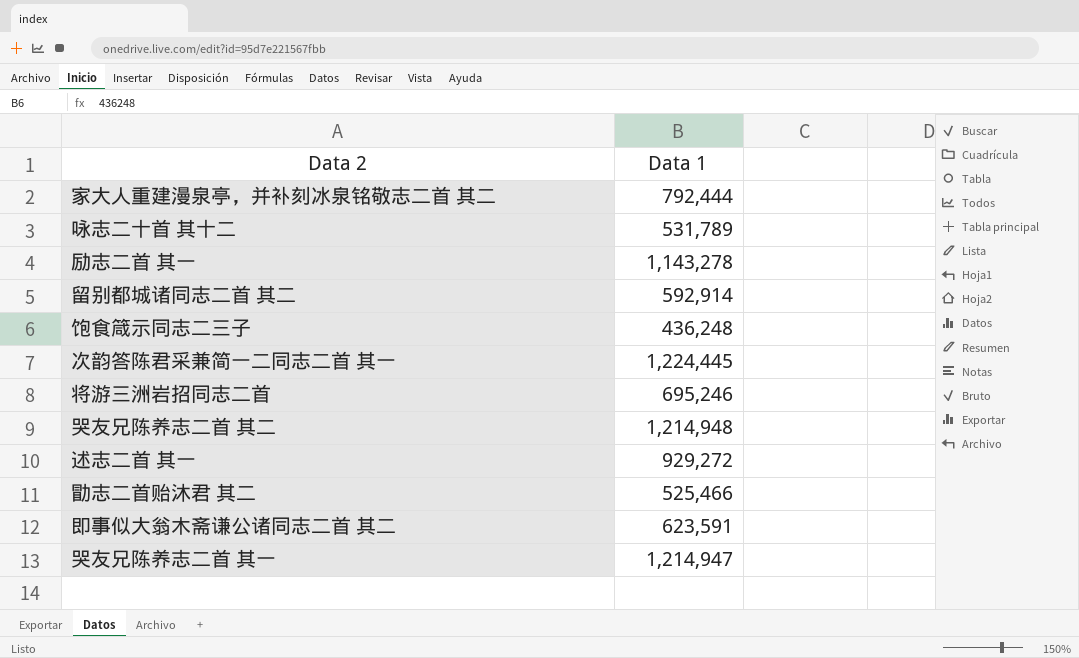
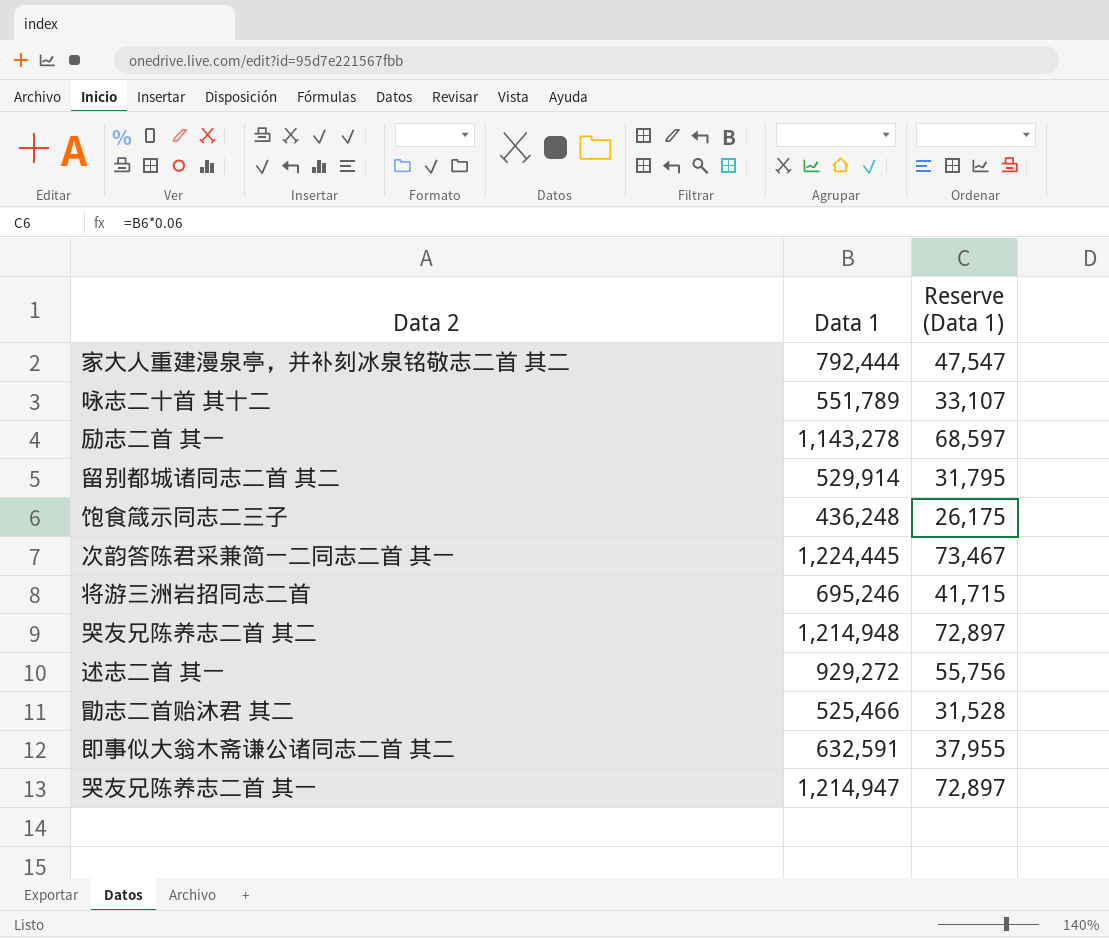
column Reserve (Data 1) | formula: none -> [Data 1] * 0.06
咏志二十首 其十二 | Data 1: 531,789 -> 551,789
留别都城诸同志二首 其二 | Data 1: 592,914 -> 529,914
即事似大翁木斋谦公诸同志二首 其二 | Data 1: 623,591 -> 632,591

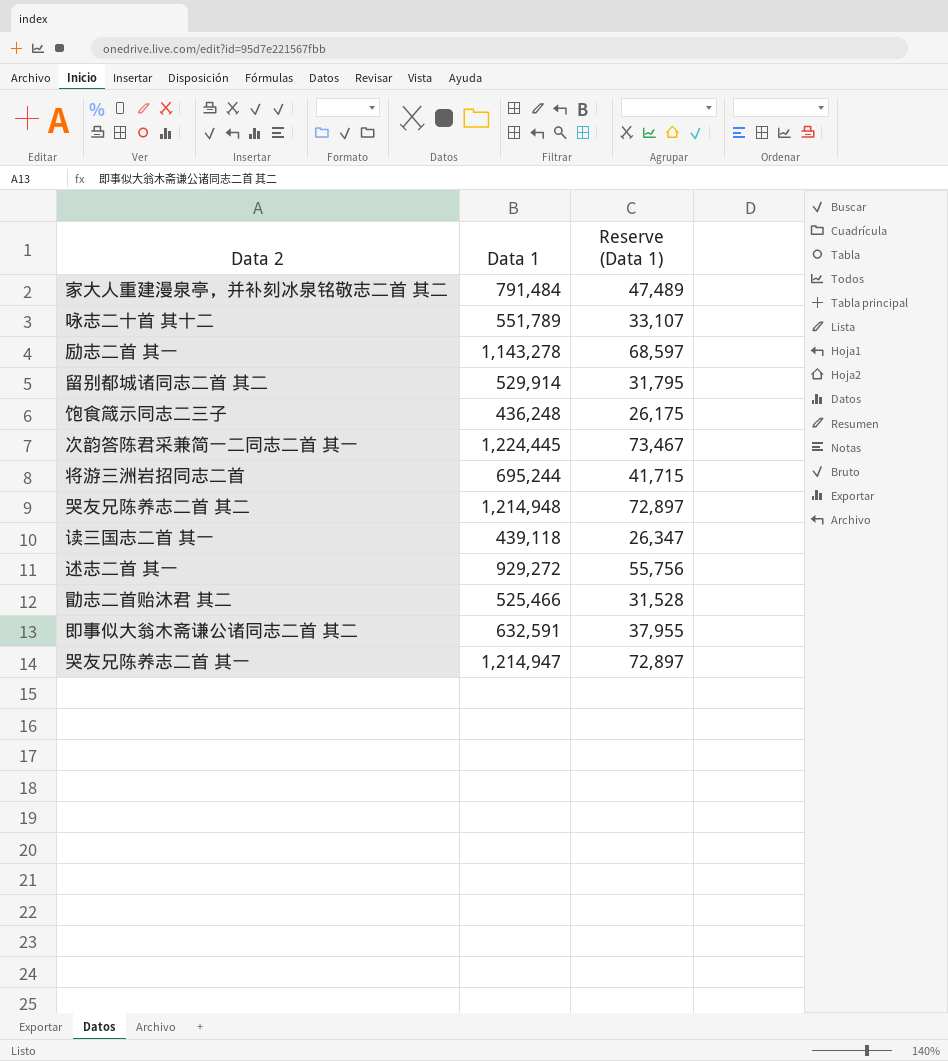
家大人重建漫泉亭，并补刻冰泉铭敬志二首 其二 | Data 1: 792,444 -> 791,484
家大人重建漫泉亭，并补刻冰泉铭敬志二首 其二 | Reserve (Data 1): 47,547 -> 47,489
将游三洲岩招同志二首 | Data 1: 695,246 -> 695,244
row 读三国志二首 其一: none -> 439,118 | 26,347

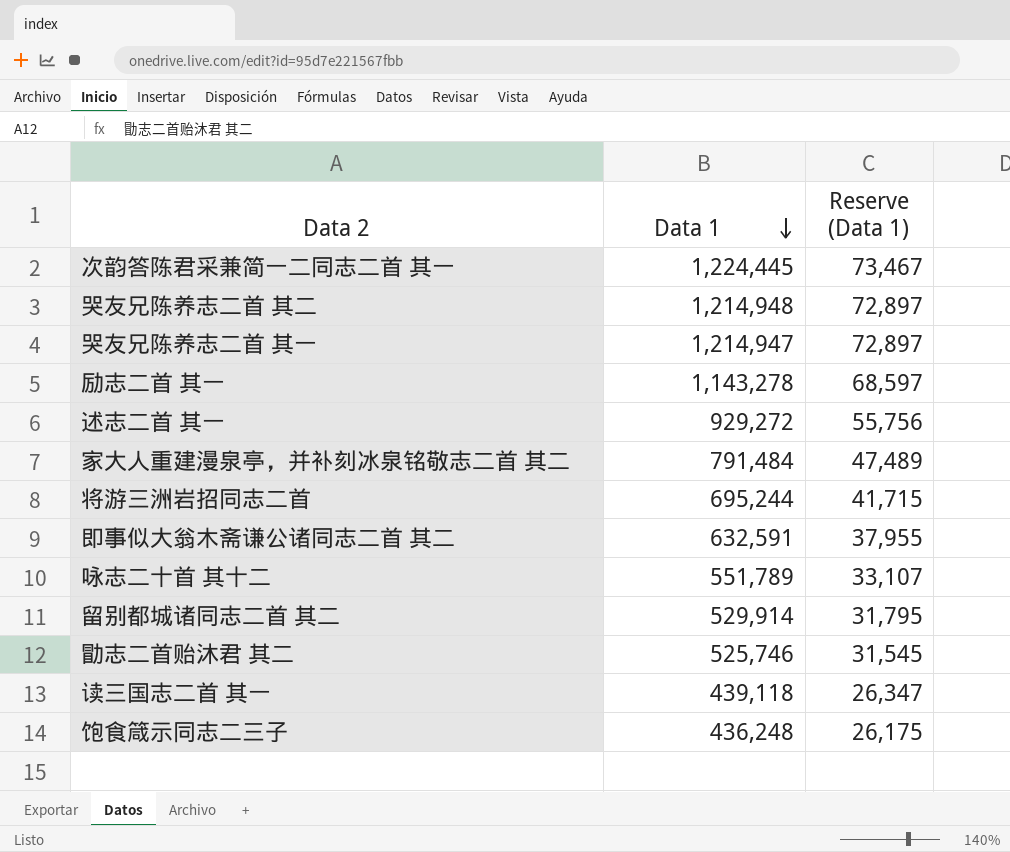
row order: none -> Data 1 descending
勖志二首贻沐君 其二 | Data 1: 525,466 -> 525,746
勖志二首贻沐君 其二 | Reserve (Data 1): 31,528 -> 31,545

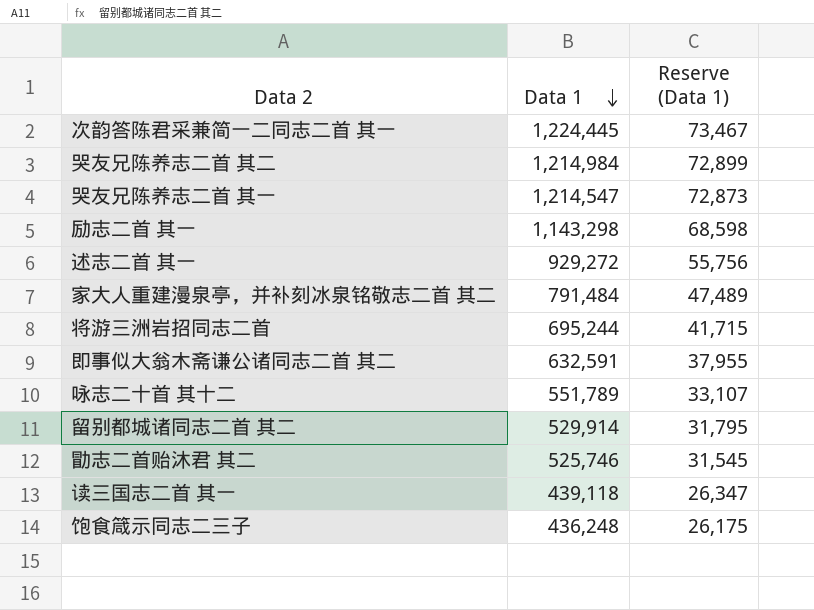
哭友兄陈养志二首 其二 | Data 1: 1,214,948 -> 1,214,984
哭友兄陈养志二首 其二 | Reserve (Data 1): 72,897 -> 72,899
哭友兄陈养志二首 其一 | Data 1: 1,214,947 -> 1,214,547
哭友兄陈养志二首 其一 | Reserve (Data 1): 72,897 -> 72,873
励志二首 其一 | Data 1: 1,143,278 -> 1,143,298
励志二首 其一 | Reserve (Data 1): 68,597 -> 68,598

